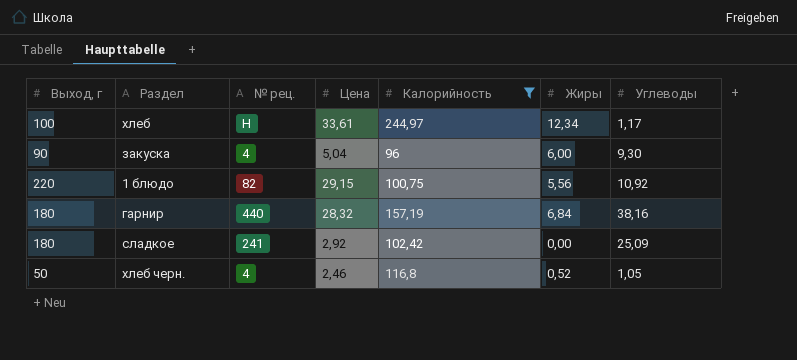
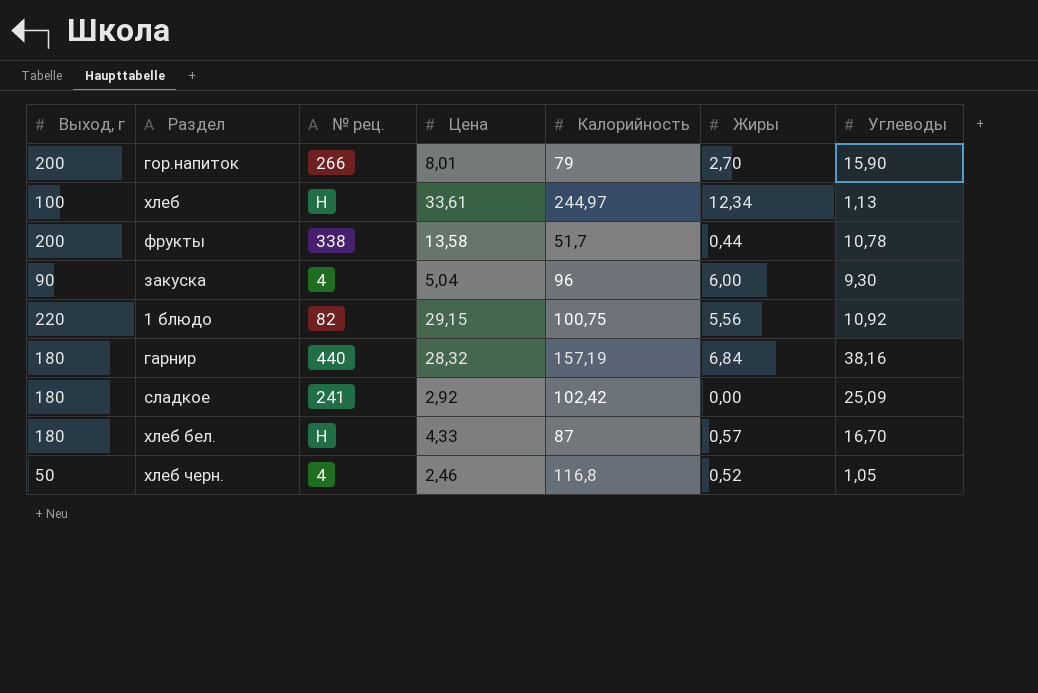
filter: Калорийность >= 96 -> none
хлеб | Углеводы: 1,17 -> 1,13

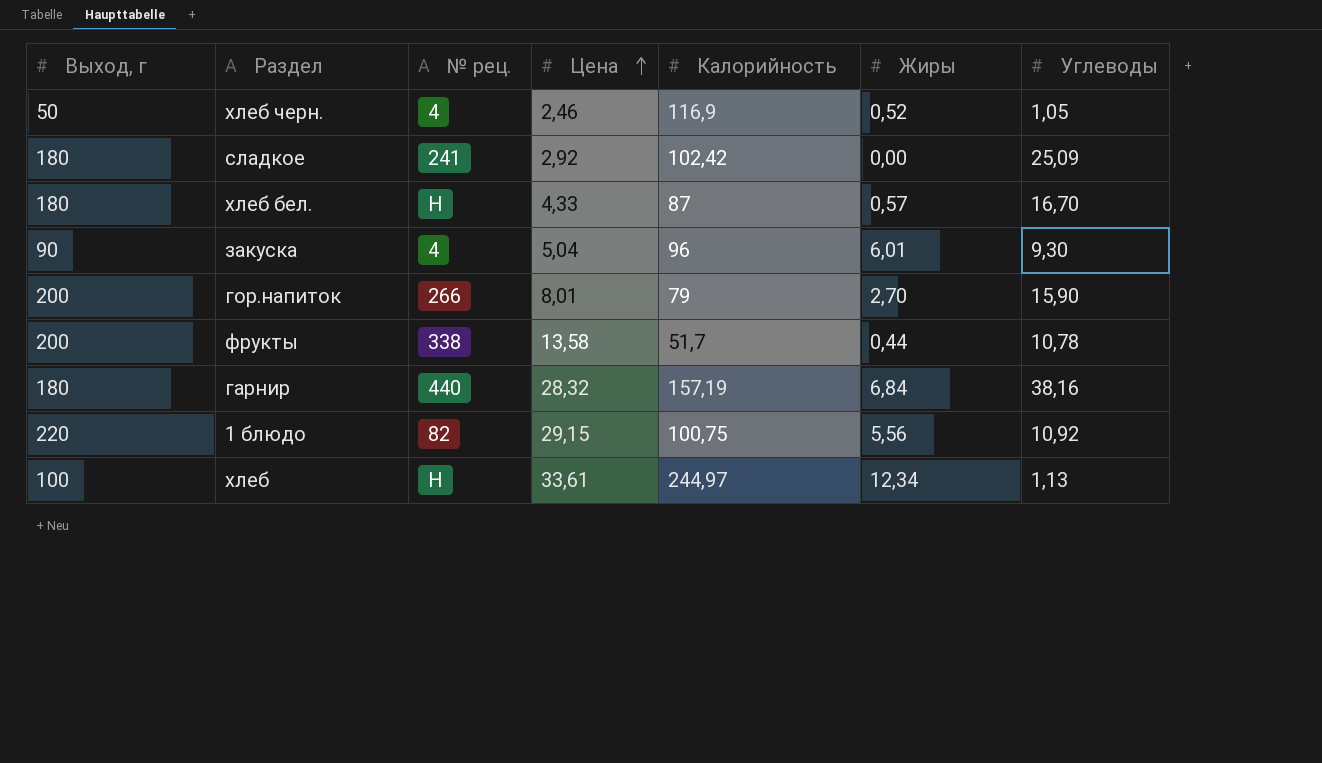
row order: none -> Цена ascending
хлеб черн. | Калорийность: 116,8 -> 116,9
закуска | Жиры: 6,00 -> 6,01

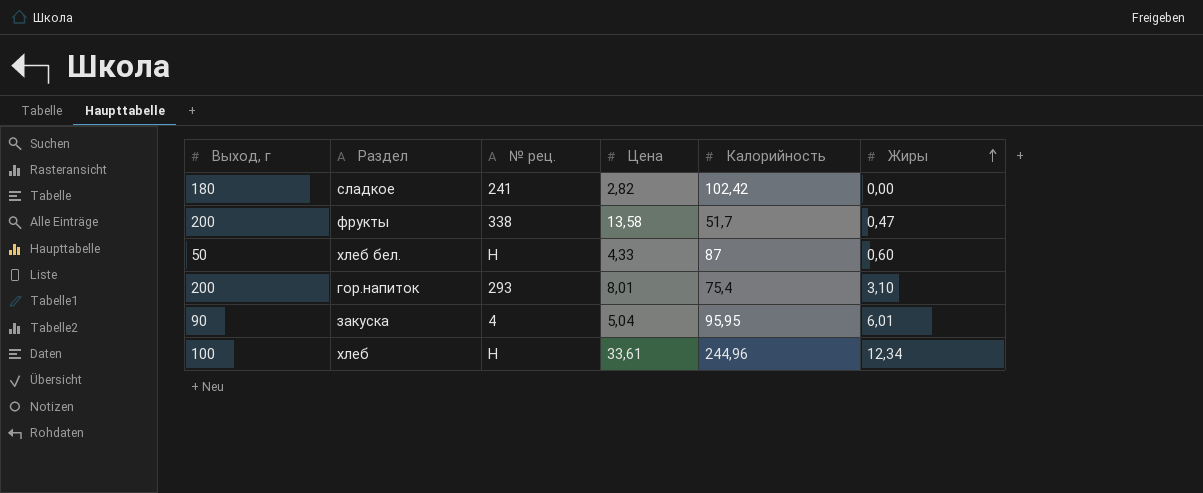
row order: Цена ascending -> Жиры ascending
column Углеводы | position: 7 -> none
row хлеб черн.: 50 | 4 | 2,46 | 116,9 | 0,52 | 1,05 -> none
row гарнир: 180 | 440 | 28,32 | 157,19 | 6,84 | 38,16 -> none
row 1 блюдо: 220 | 82 | 29,15 | 100,75 | 5,56 | 10,92 -> none
сладкое | Цена: 2,92 -> 2,82
фрукты | Жиры: 0,44 -> 0,47
хлеб бел. | Выход, г: 180 -> 50
хлеб бел. | Жиры: 0,57 -> 0,60
гор.напиток | № рец.: 266 -> 293
гор.напиток | Калорийность: 79 -> 75,4
гор.напиток | Жиры: 2,70 -> 3,10
закуска | Калорийность: 96 -> 95,95
хлеб | Калорийность: 244,97 -> 244,96

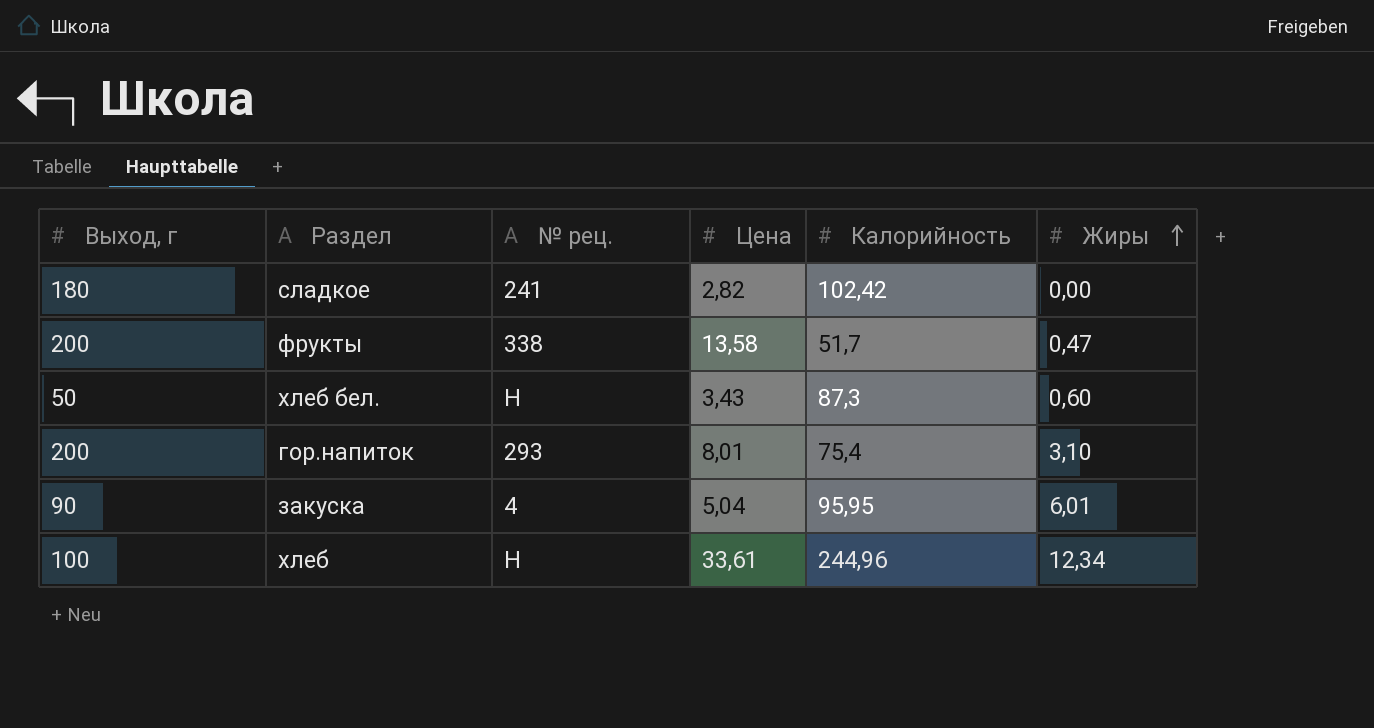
хлеб бел. | Цена: 4,33 -> 3,43
хлеб бел. | Калорийность: 87 -> 87,3

